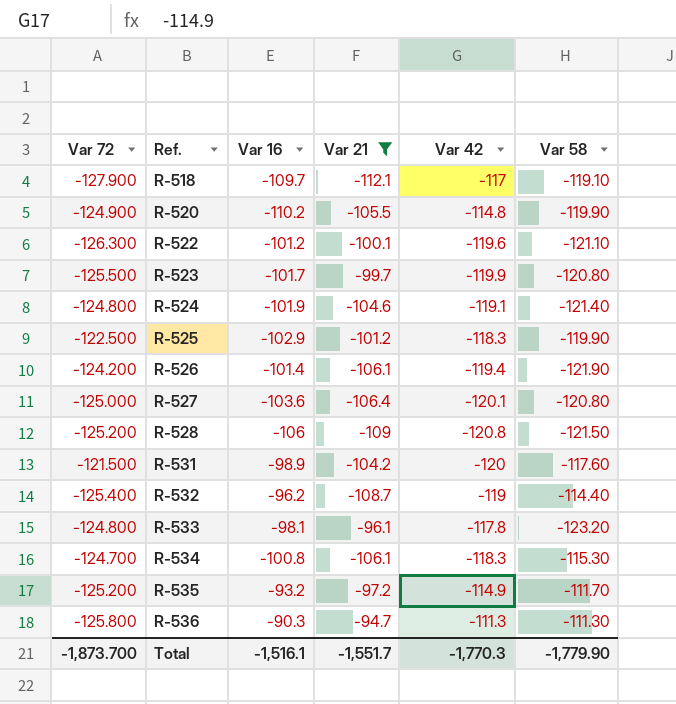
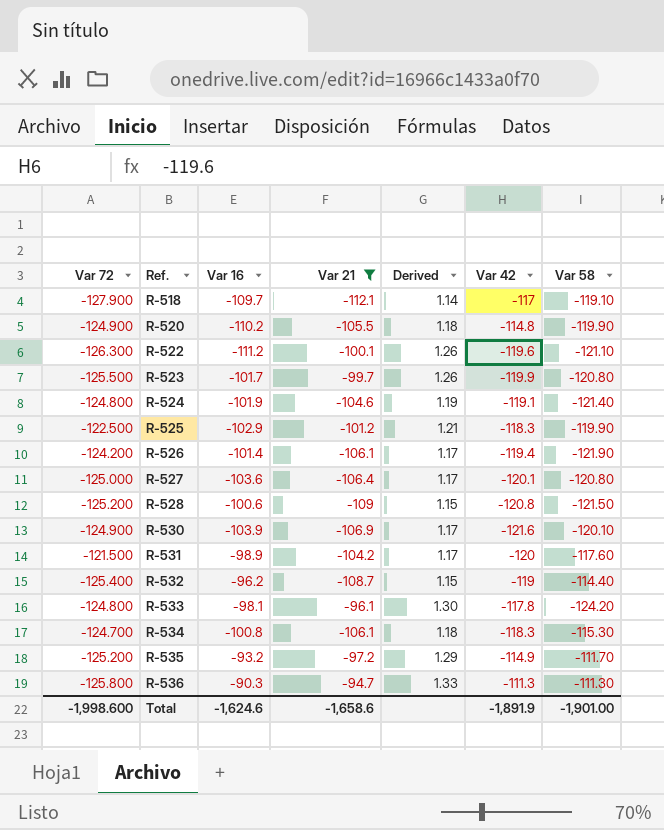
column Derived | formula: none -> [Var 72] / [Var 21]
R-522 | Var 16: -101.2 -> -111.2
R-528 | Var 16: -106 -> -100.6
row R-530: none -> -124.900 | -103.9 | -106.9 | 1.17 | -121.6 | -120.10
R-533 | Var 58: -123.20 -> -124.20
Total | Var 72: -1,873.700 -> -1,998.600
Total | Var 16: -1,516.1 -> -1,624.6
Total | Var 21: -1,551.7 -> -1,658.6
Total | Var 42: -1,770.3 -> -1,891.9
Total | Var 58: -1,779.90 -> -1,901.00

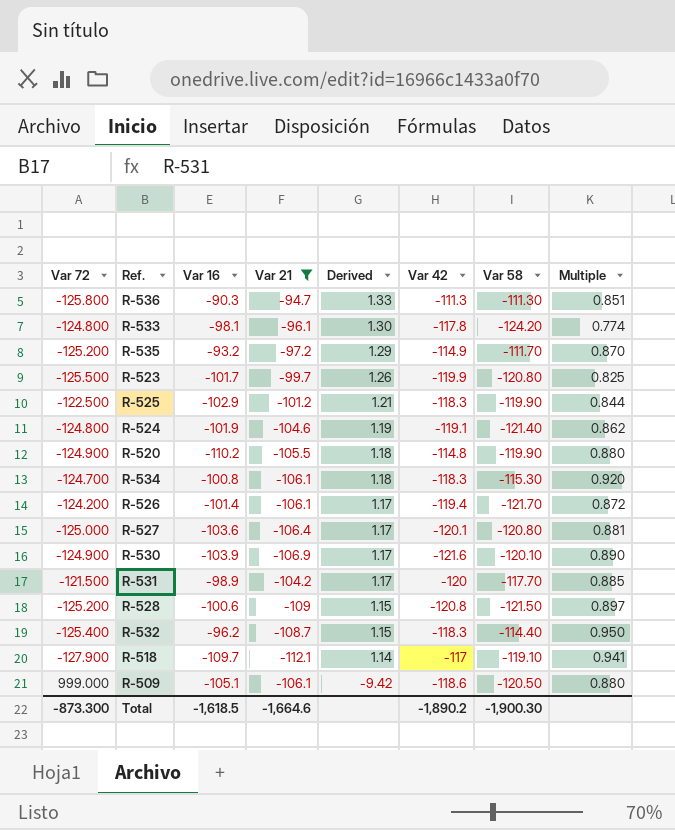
row order: Ref. ascending -> Derived descending
column Multiple | formula: none -> [Var 21] / [Var 58]
row R-522: -126.300 | -111.2 | -100.1 | 1.26 | -119.6 | -121.10 -> none
R-526 | Var 58: -121.90 -> -121.70
R-531 | Var 58: -117.60 -> -117.70
R-532 | Var 42: -119 -> -118.3
row R-509: none -> 999.000 | -105.1 | -106.1 | -9.42 | -118.6 | -120.50 | 0.880
Total | Var 72: -1,998.600 -> -873.300
Total | Var 16: -1,624.6 -> -1,618.5
Total | Var 21: -1,658.6 -> -1,664.6
Total | Var 42: -1,891.9 -> -1,890.2
Total | Var 58: -1,901.00 -> -1,900.30

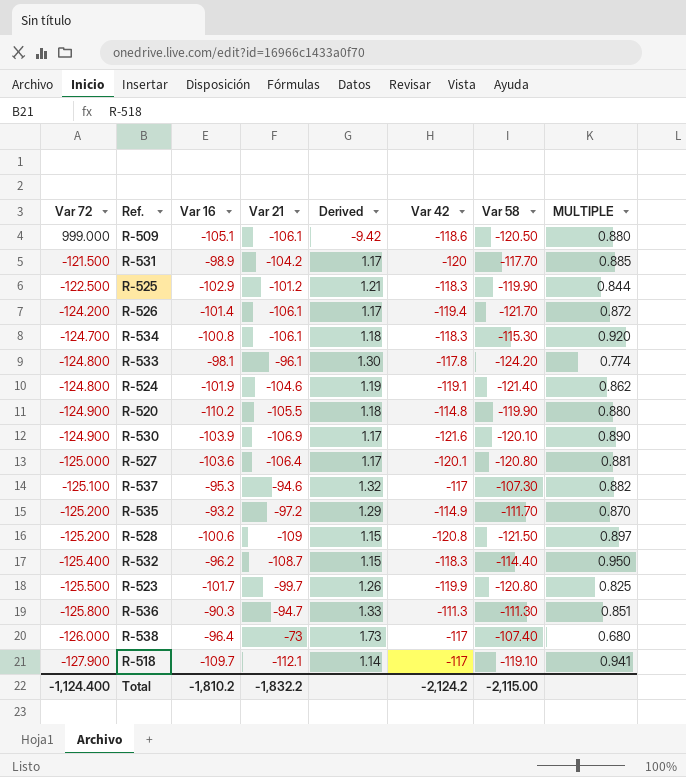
filter: Var 21 <= -94.7 -> none
row order: Derived descending -> Var 72 descending
column name: Multiple -> MULTIPLE
Total | Var 72: -873.300 -> -1,124.400
Total | Var 16: -1,618.5 -> -1,810.2
Total | Var 21: -1,664.6 -> -1,832.2
Total | Var 42: -1,890.2 -> -2,124.2
Total | Var 58: -1,900.30 -> -2,115.00

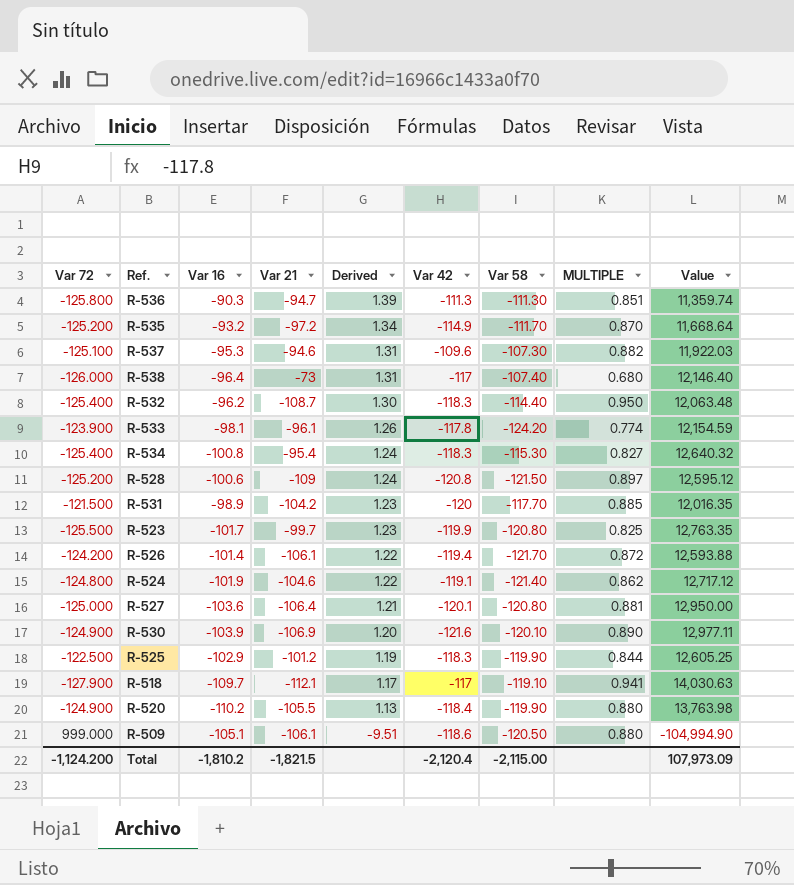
row order: Var 72 descending -> Derived descending
column Derived | formula: [Var 72] / [Var 21] -> [Var 72] / [Var 16]
column Value | formula: none -> [Var 72] * [Var 16]
R-537 | Var 42: -117 -> -109.6
R-533 | Var 72: -124.800 -> -123.900
R-534 | Var 72: -124.700 -> -125.400
R-534 | Var 21: -106.1 -> -95.4
R-534 | MULTIPLE: 0.920 -> 0.827
R-520 | Var 42: -114.8 -> -118.4
Total | Var 72: -1,124.400 -> -1,124.200
Total | Var 21: -1,832.2 -> -1,821.5
Total | Var 42: -2,124.2 -> -2,120.4

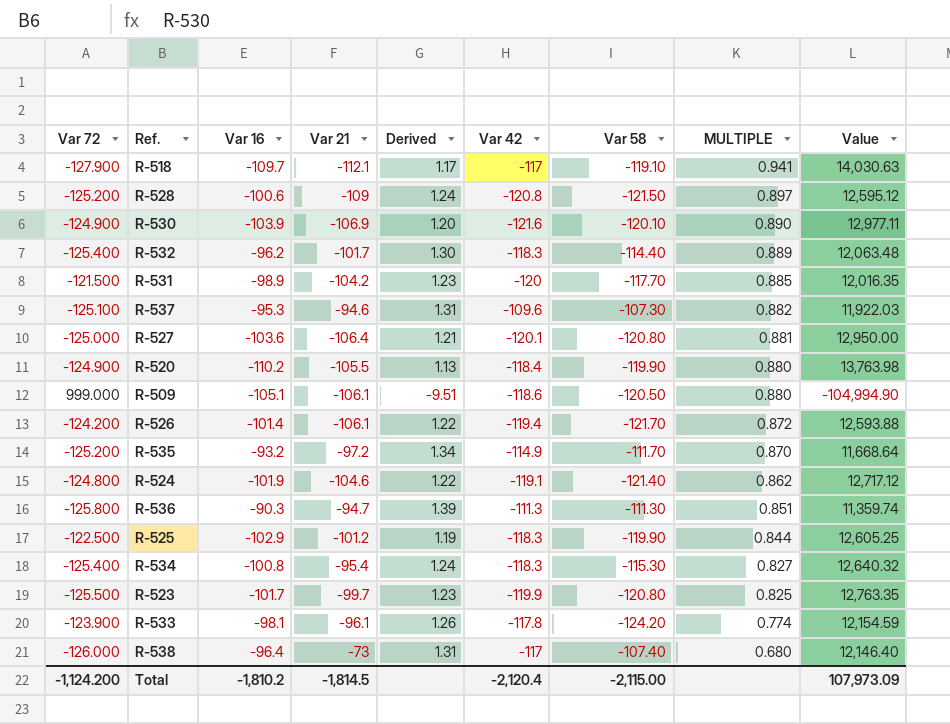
row order: Derived descending -> MULTIPLE descending
R-532 | Var 21: -108.7 -> -101.7
R-532 | MULTIPLE: 0.950 -> 0.889
Total | Var 21: -1,821.5 -> -1,814.5

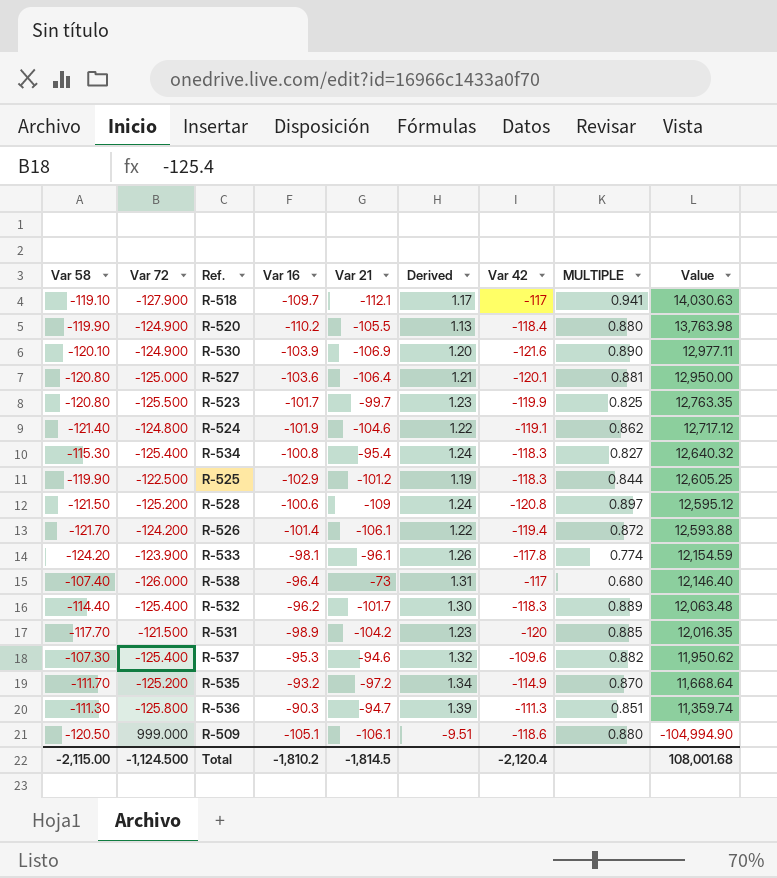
row order: MULTIPLE descending -> Value descending
column Var 58 | position: 7 -> 1
R-537 | Var 72: -125.100 -> -125.400
R-537 | Derived: 1.31 -> 1.32
R-537 | Value: 11,922.03 -> 11,950.62
Total | Var 72: -1,124.200 -> -1,124.500
Total | Value: 107,973.09 -> 108,001.68

